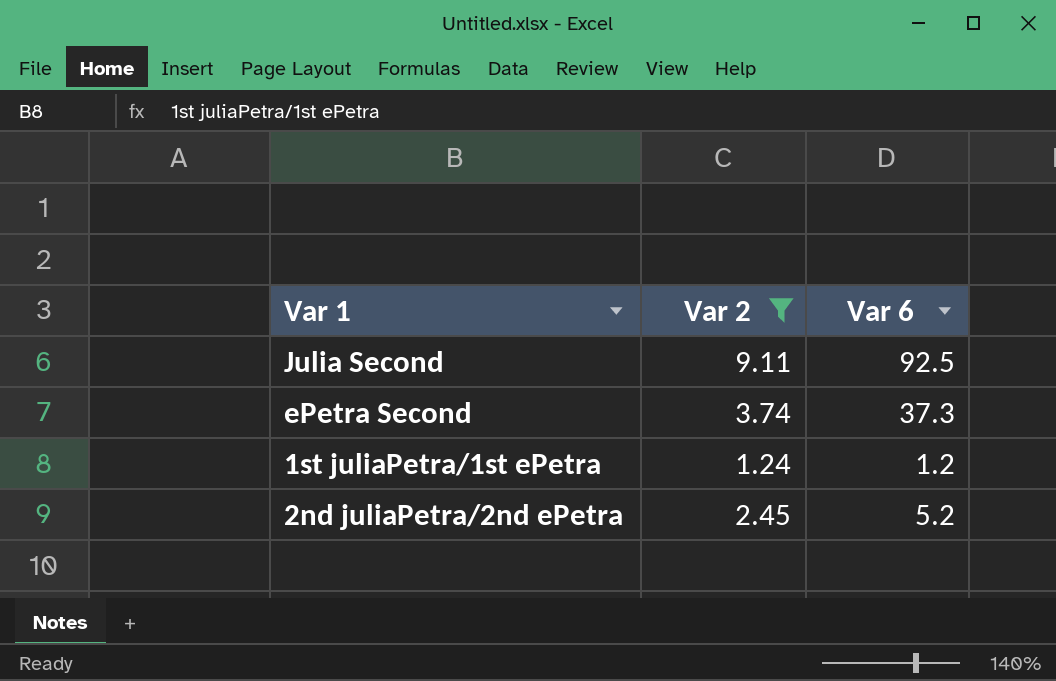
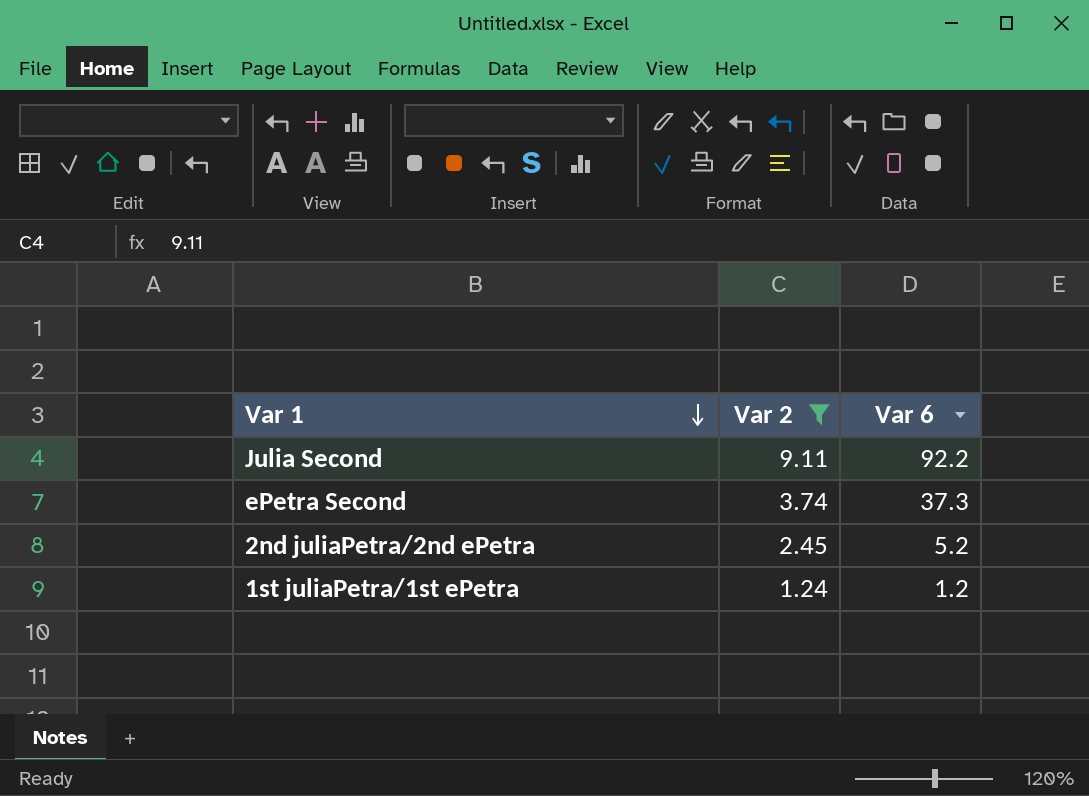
row order: none -> Var 1 descending
Julia Second | Var 6: 92.5 -> 92.2

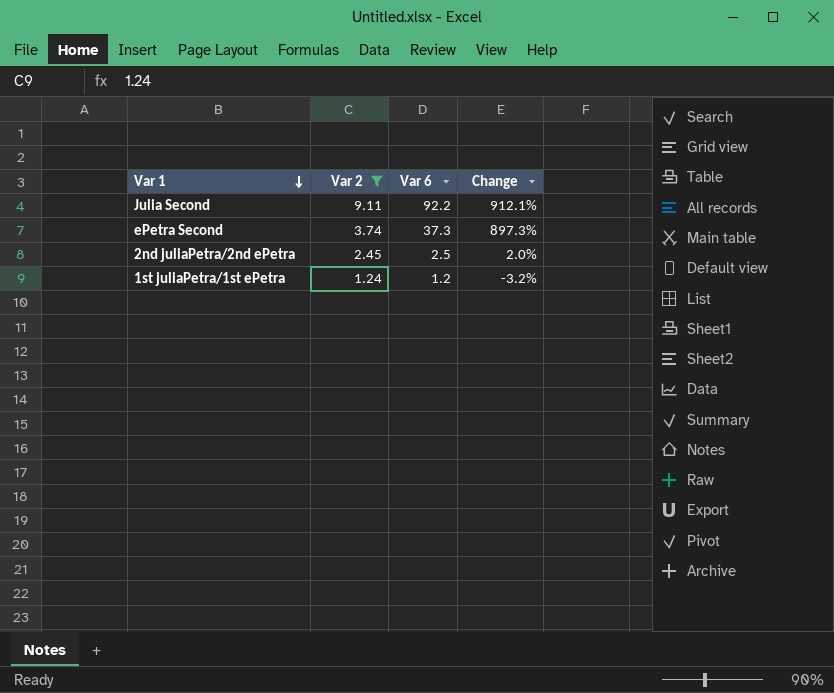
column Change | formula: none -> ([Var 6] - [Var 2]) / [Var 2]
2nd juliaPetra/2nd ePetra | Var 6: 5.2 -> 2.5

